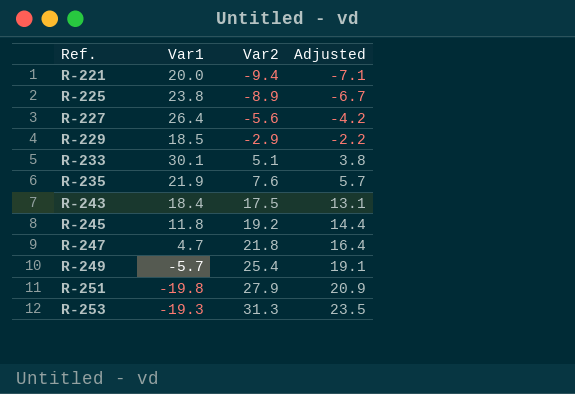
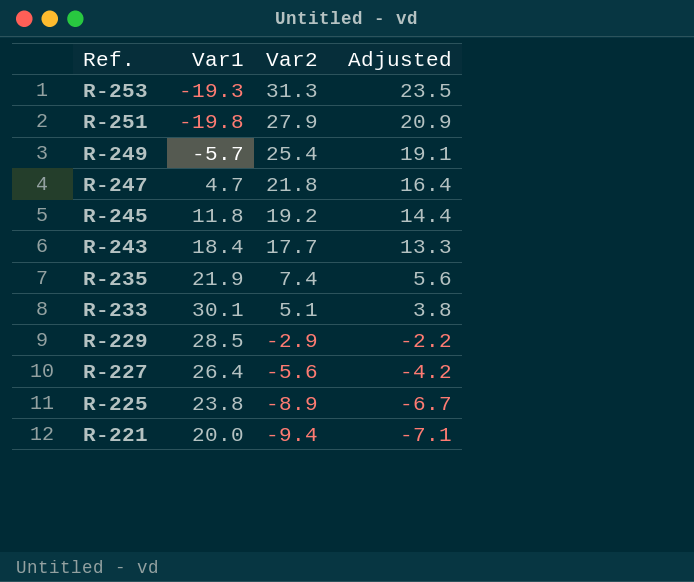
row order: Ref. ascending -> Ref. descending
R-243 | Var2: 17.5 -> 17.7
R-243 | Adjusted: 13.1 -> 13.3
R-235 | Var2: 7.6 -> 7.4
R-235 | Adjusted: 5.7 -> 5.6
R-229 | Var1: 18.5 -> 28.5

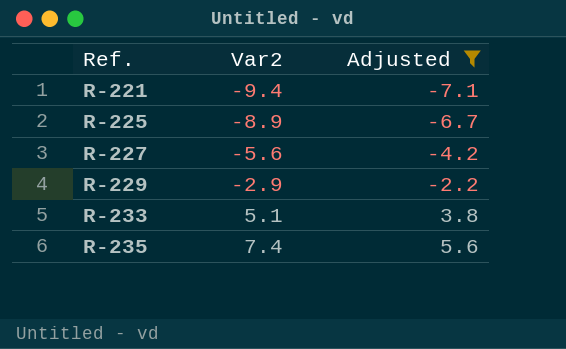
filter: none -> Adjusted <= 5.6
row order: Ref. descending -> Ref. ascending
column Var1 | position: 2 -> none

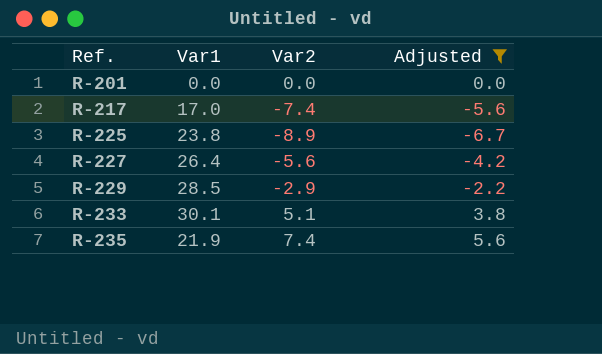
column Var1 | position: none -> 2
row R-221: -9.4 | -7.1 -> none
row R-201: none -> 0.0 | 0.0 | 0.0
row R-217: none -> 17.0 | -7.4 | -5.6

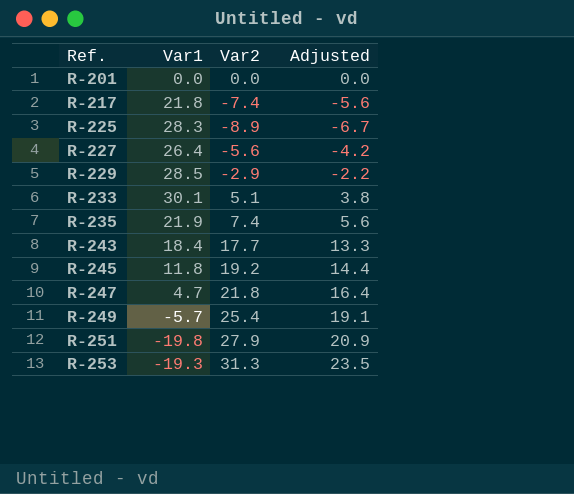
filter: Adjusted <= 5.6 -> none
R-217 | Var1: 17.0 -> 21.8
R-225 | Var1: 23.8 -> 28.3

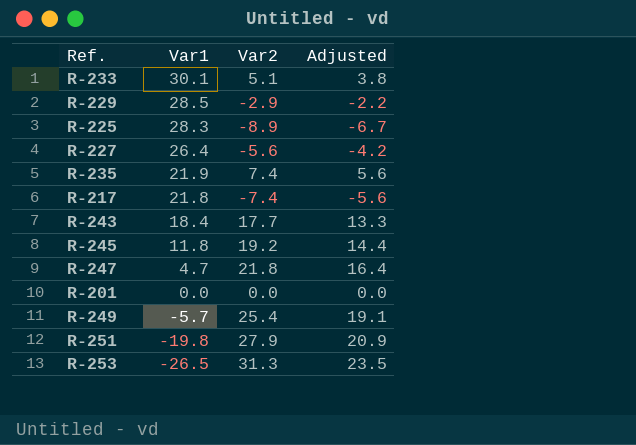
row order: Ref. ascending -> Var1 descending
R-253 | Var1: -19.3 -> -26.5

